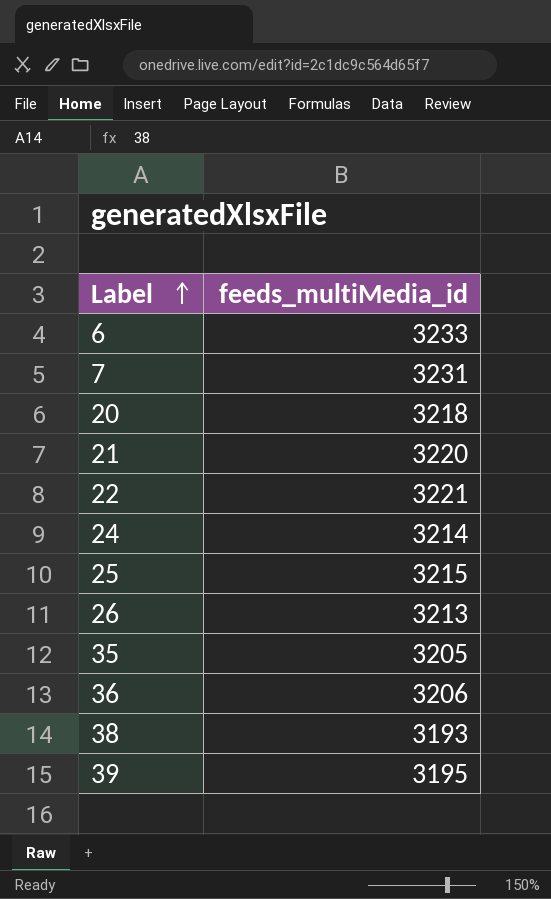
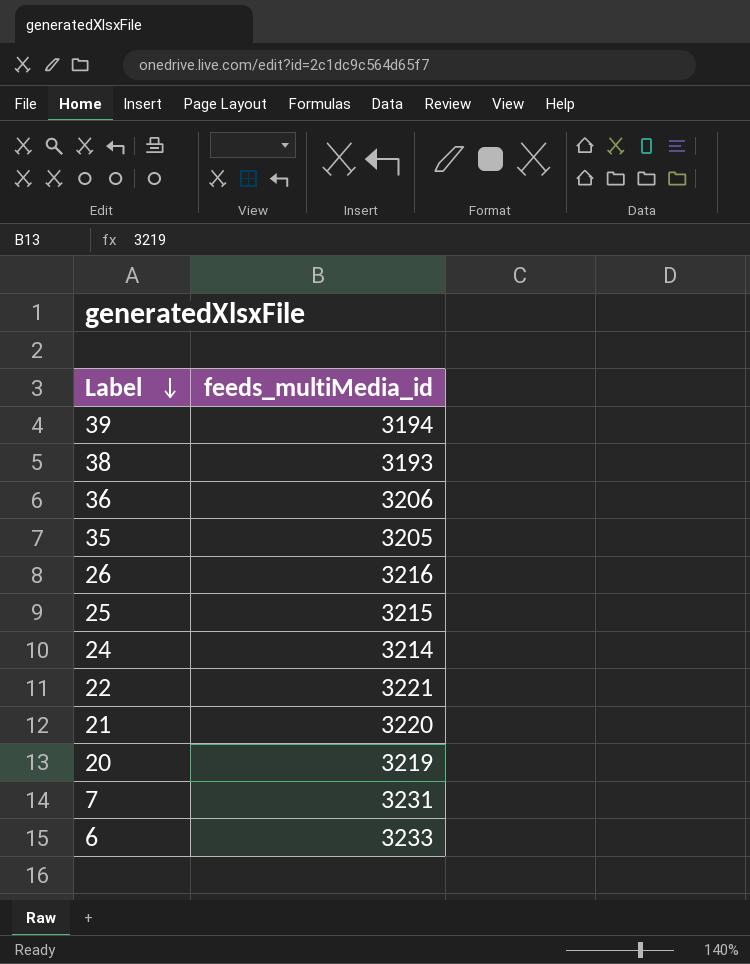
row order: Label ascending -> Label descending
39 | feeds_multiMedia_id: 3195 -> 3194
26 | feeds_multiMedia_id: 3213 -> 3216
20 | feeds_multiMedia_id: 3218 -> 3219

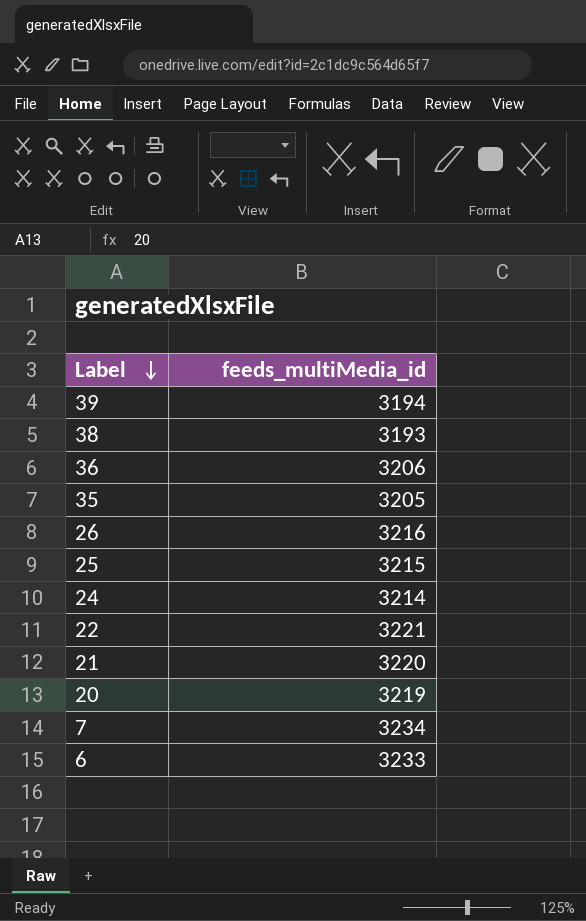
7 | feeds_multiMedia_id: 3231 -> 3234

